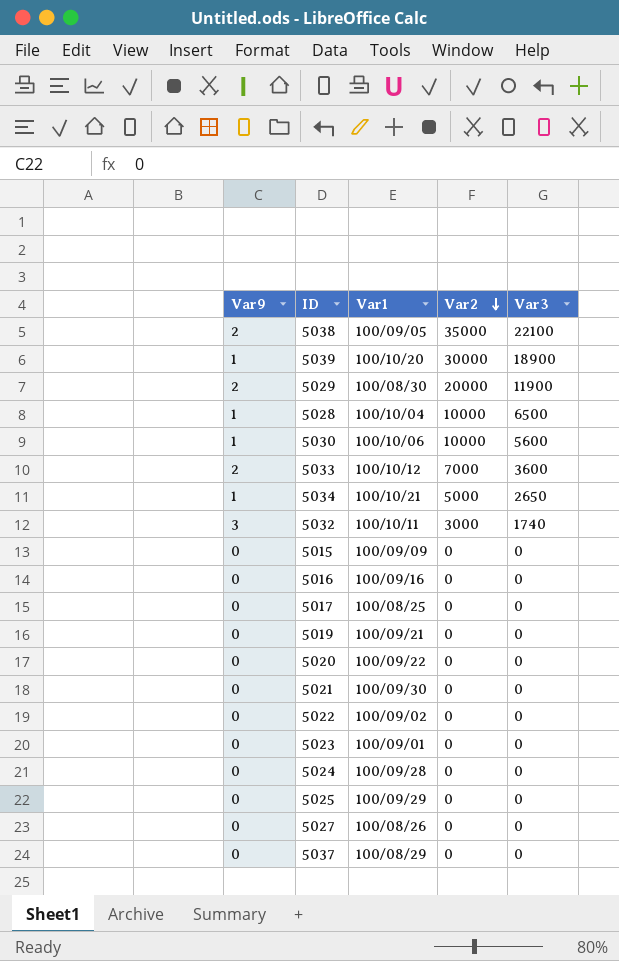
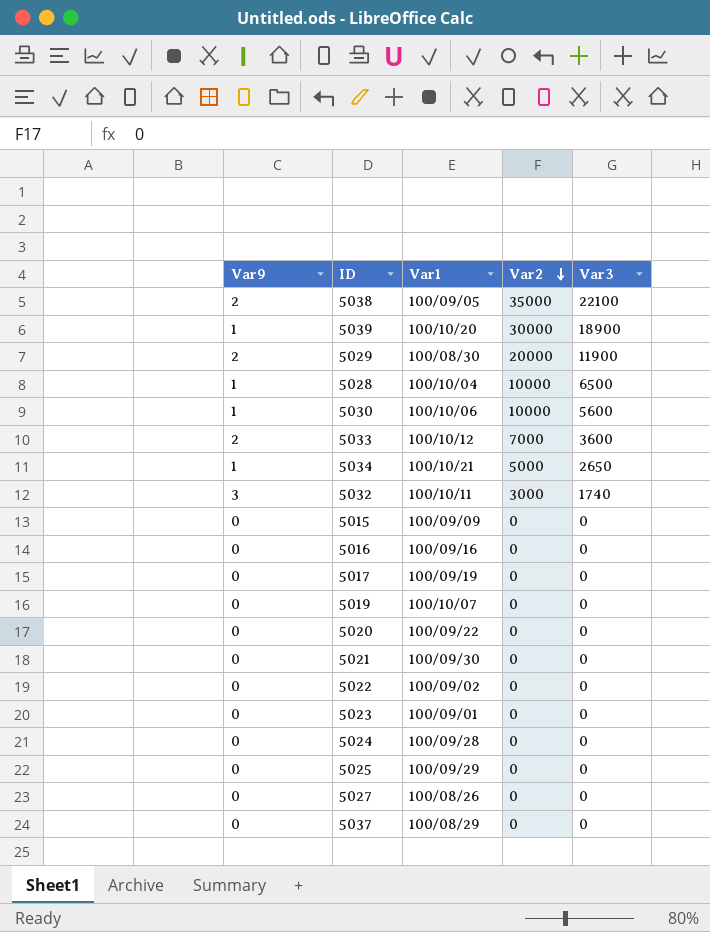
5017 | Var1: 100/08/25 -> 100/09/19
5019 | Var1: 100/09/21 -> 100/10/07

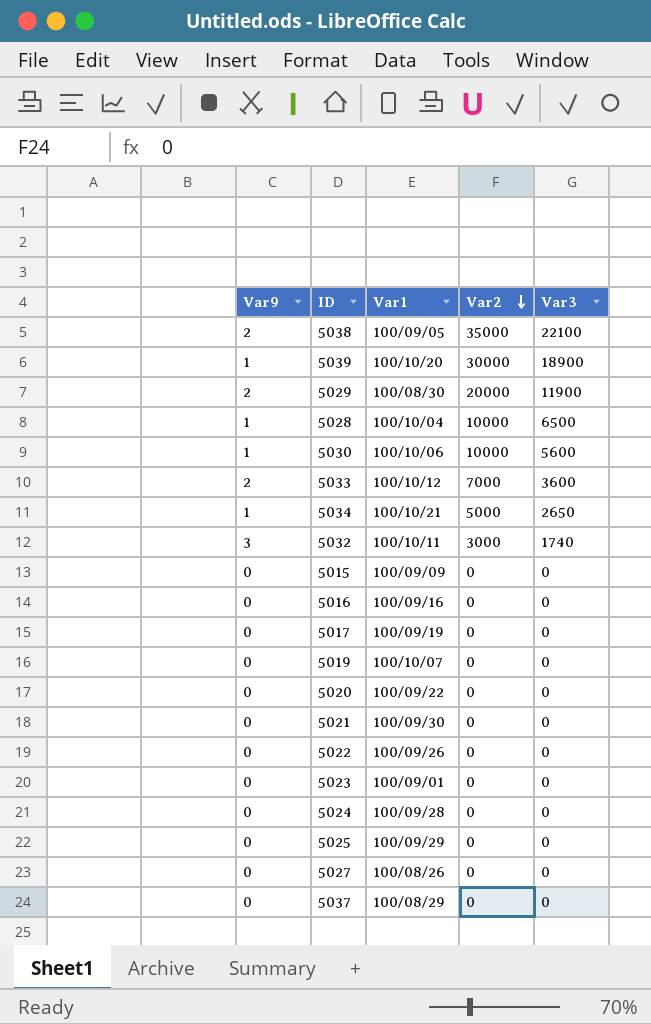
5022 | Var1: 100/09/02 -> 100/09/26

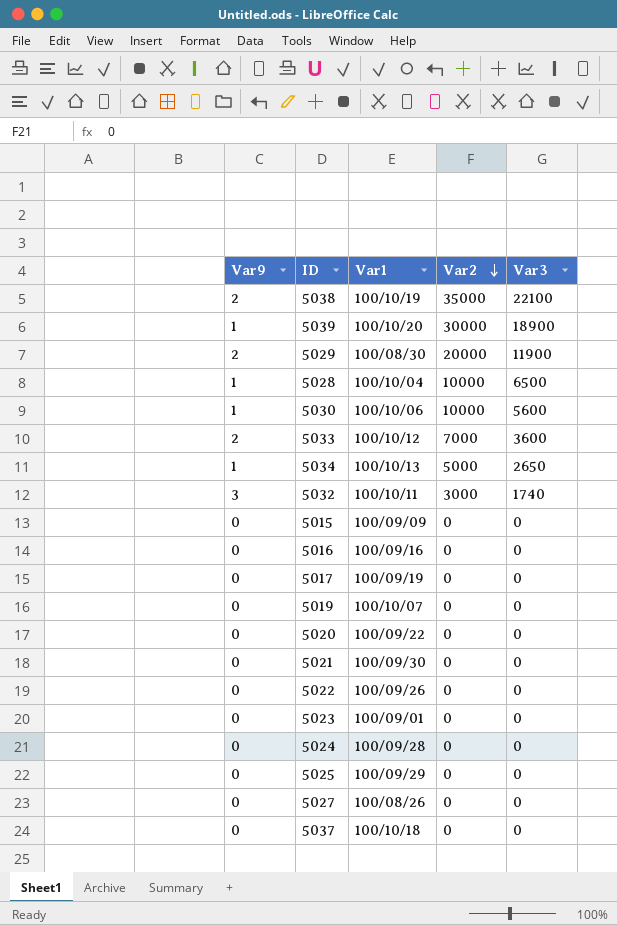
5038 | Var1: 100/09/05 -> 100/10/19
5034 | Var1: 100/10/21 -> 100/10/13
5037 | Var1: 100/08/29 -> 100/10/18

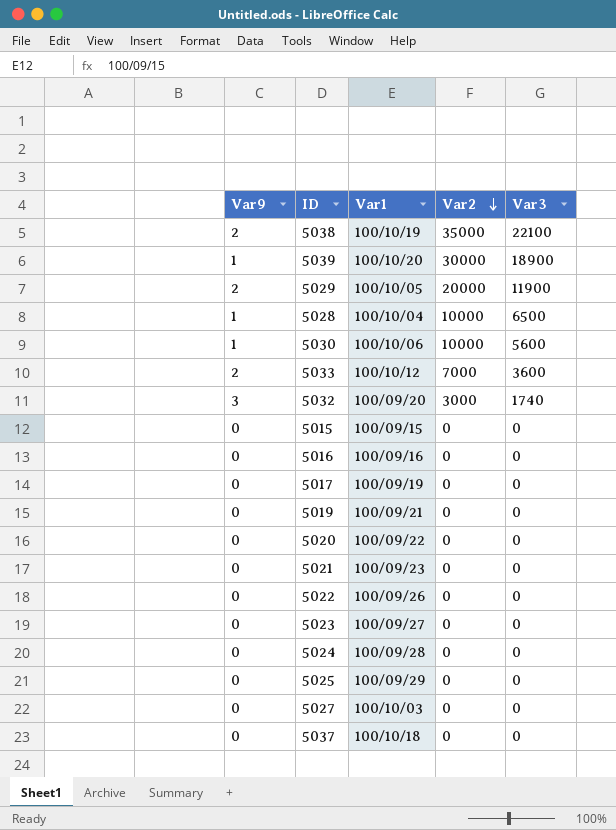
row 5034: 1 | 100/10/13 | 5000 | 2650 -> none
5029 | Var1: 100/08/30 -> 100/10/05
5032 | Var1: 100/10/11 -> 100/09/20
5015 | Var1: 100/09/09 -> 100/09/15
5019 | Var1: 100/10/07 -> 100/09/21
5021 | Var1: 100/09/30 -> 100/09/23
5023 | Var1: 100/09/01 -> 100/09/27
5027 | Var1: 100/08/26 -> 100/10/03

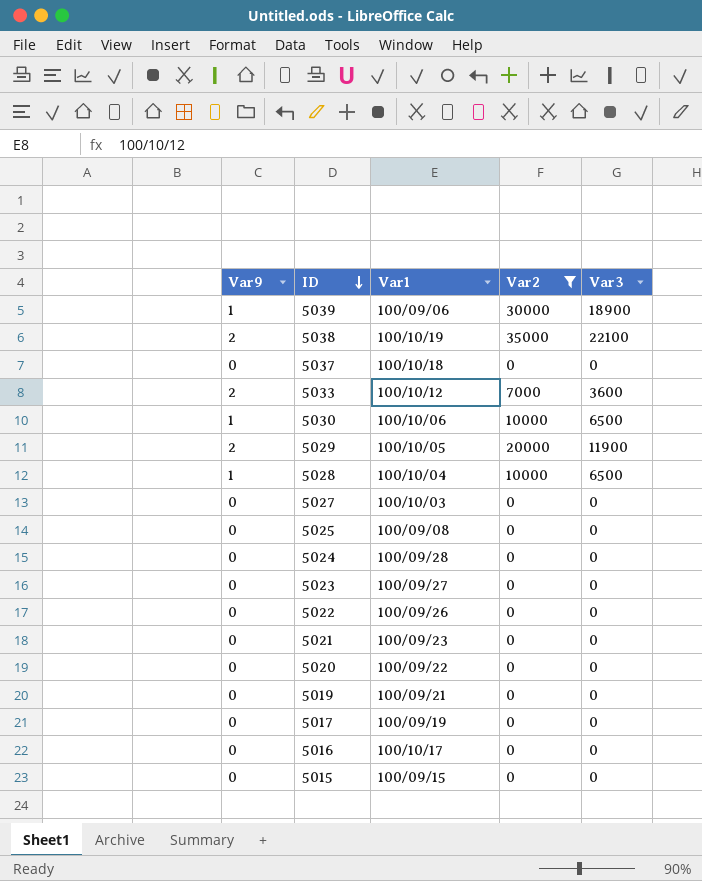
filter: none -> Var2 != 3000
row order: Var2 descending -> ID descending
5039 | Var1: 100/10/20 -> 100/09/06
5030 | Var3: 5600 -> 6500
5025 | Var1: 100/09/29 -> 100/09/08
5016 | Var1: 100/09/16 -> 100/10/17

